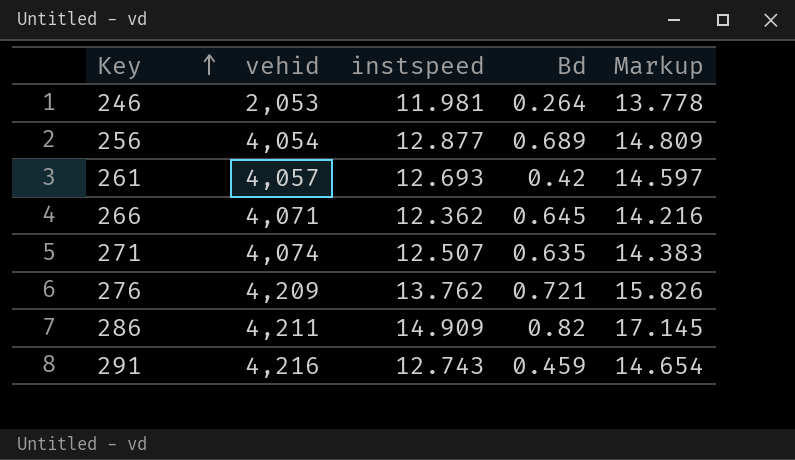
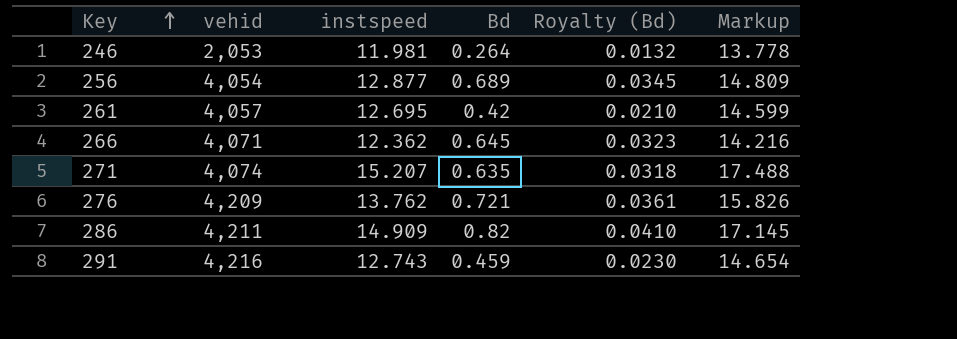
column Royalty (Bd) | formula: none -> [Bd] * 0.05
261 | instspeed: 12.693 -> 12.695
261 | Markup: 14.597 -> 14.599
271 | instspeed: 12.507 -> 15.207
271 | Markup: 14.383 -> 17.488

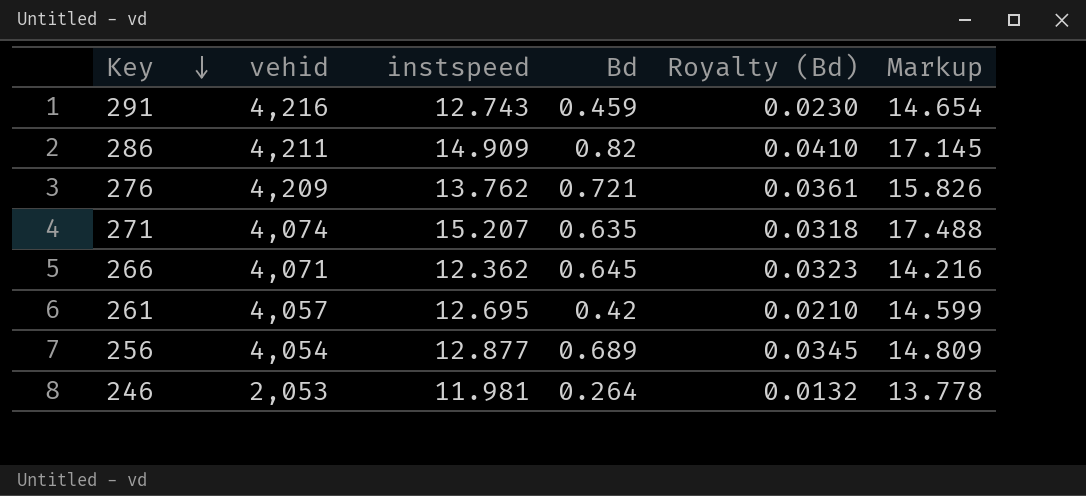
row order: Key ascending -> Key descending

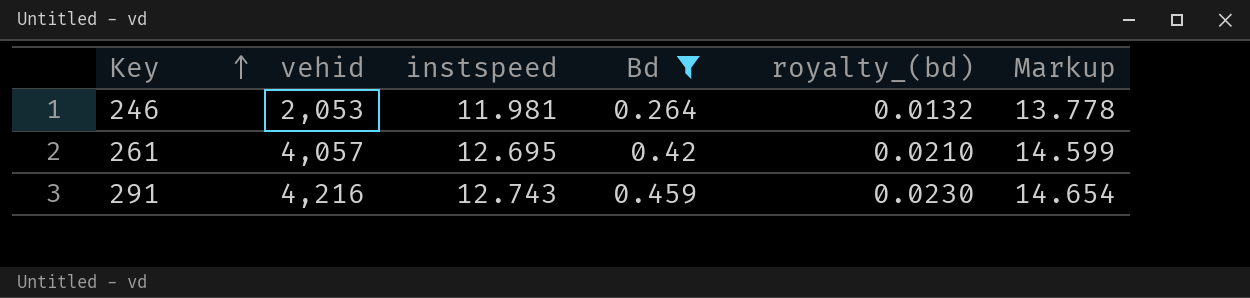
filter: none -> Bd <= 0.459
row order: Key descending -> Key ascending
column name: Royalty (Bd) -> royalty_(bd)

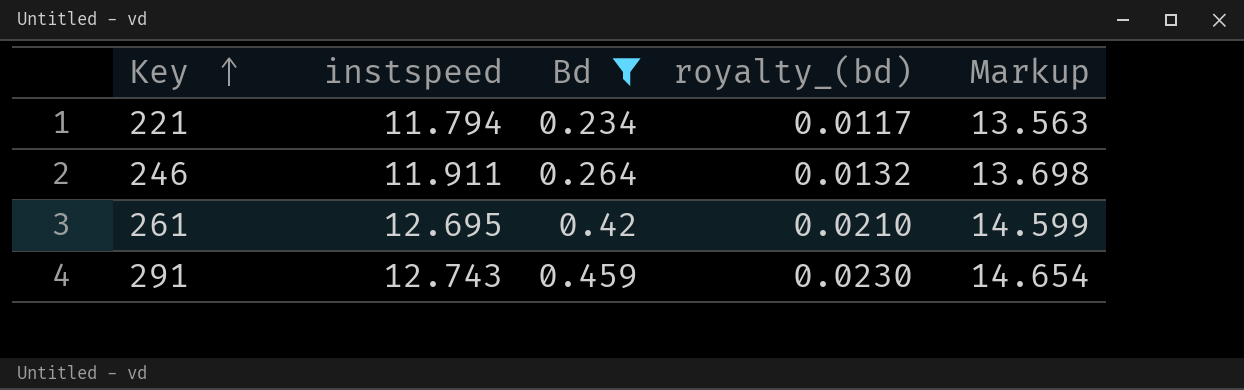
column vehid | position: 2 -> none
row 221: none -> 11.794 | 0.234 | 0.0117 | 13.563
246 | instspeed: 11.981 -> 11.911
246 | Markup: 13.778 -> 13.698

